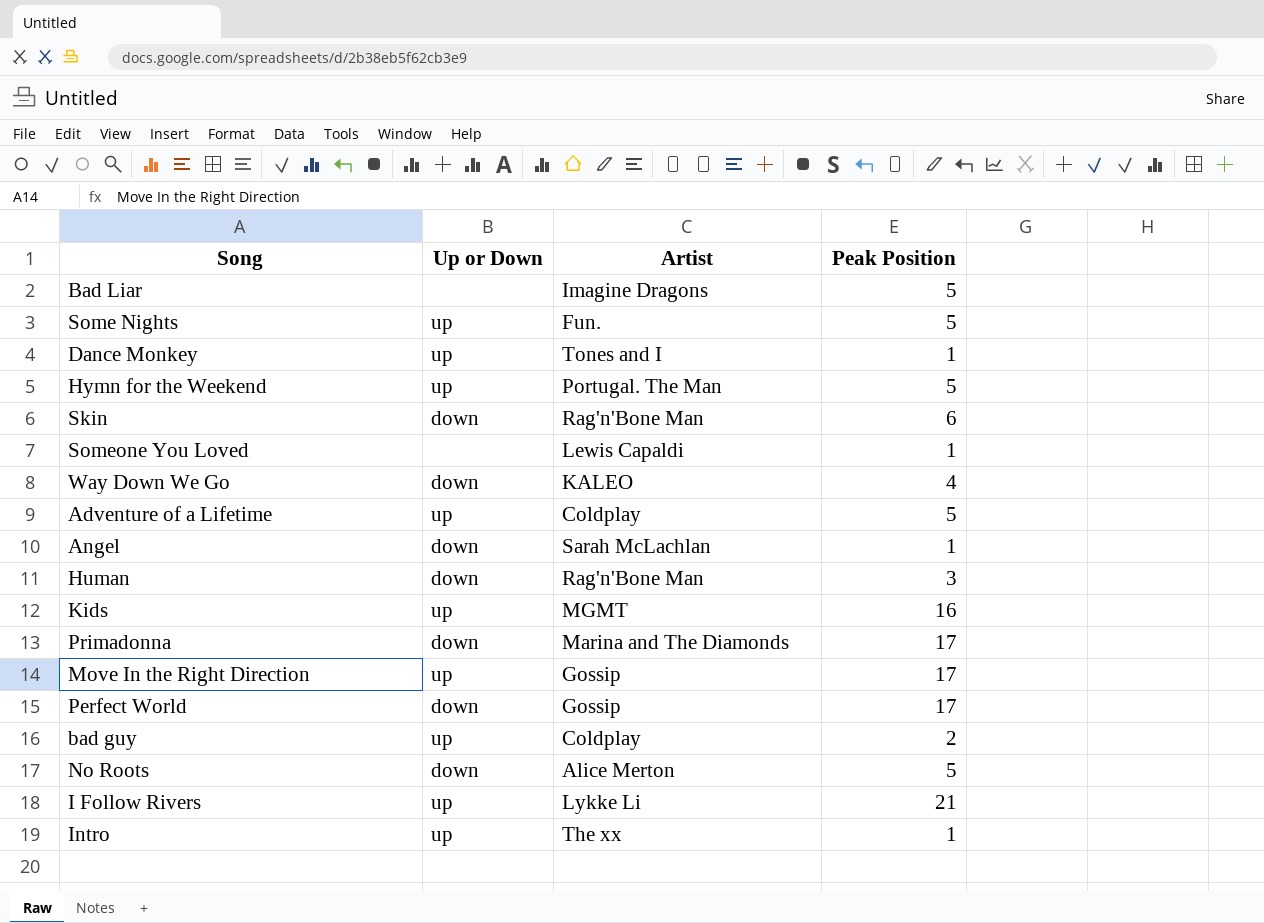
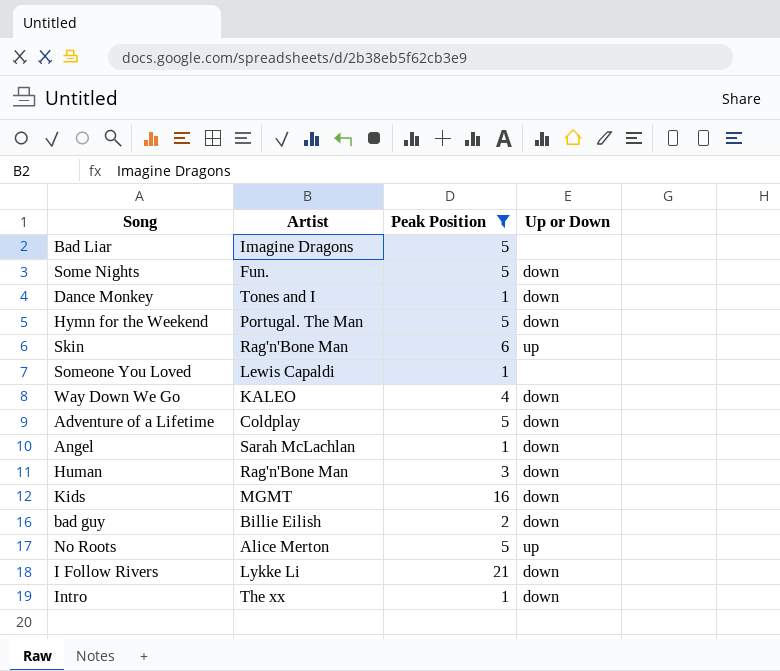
filter: none -> Peak Position != 17
column Up or Down | position: 2 -> 4
Some Nights | Up or Down: up -> down
Dance Monkey | Up or Down: up -> down
Hymn for the Weekend | Up or Down: up -> down
Skin | Up or Down: down -> up
Adventure of a Lifetime | Up or Down: up -> down
Kids | Up or Down: up -> down
bad guy | Artist: Coldplay -> Billie Eilish
bad guy | Up or Down: up -> down
No Roots | Up or Down: down -> up
I Follow Rivers | Up or Down: up -> down
Intro | Up or Down: up -> down

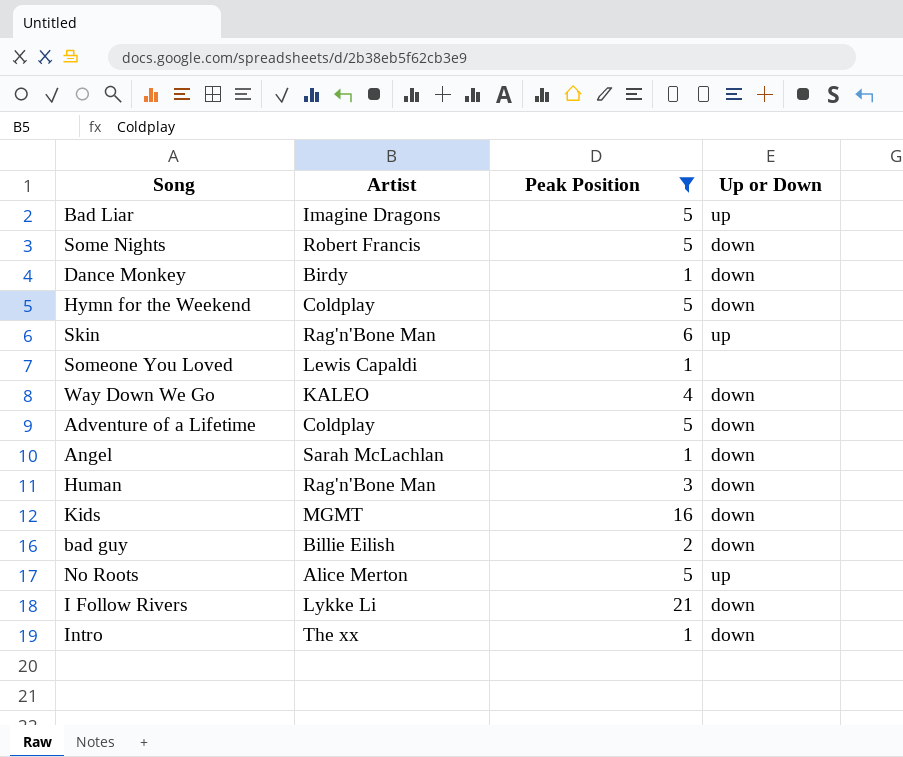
Bad Liar | Up or Down: none -> up
Some Nights | Artist: Fun. -> Robert Francis
Dance Monkey | Artist: Tones and I -> Birdy
Hymn for the Weekend | Artist: Portugal. The Man -> Coldplay

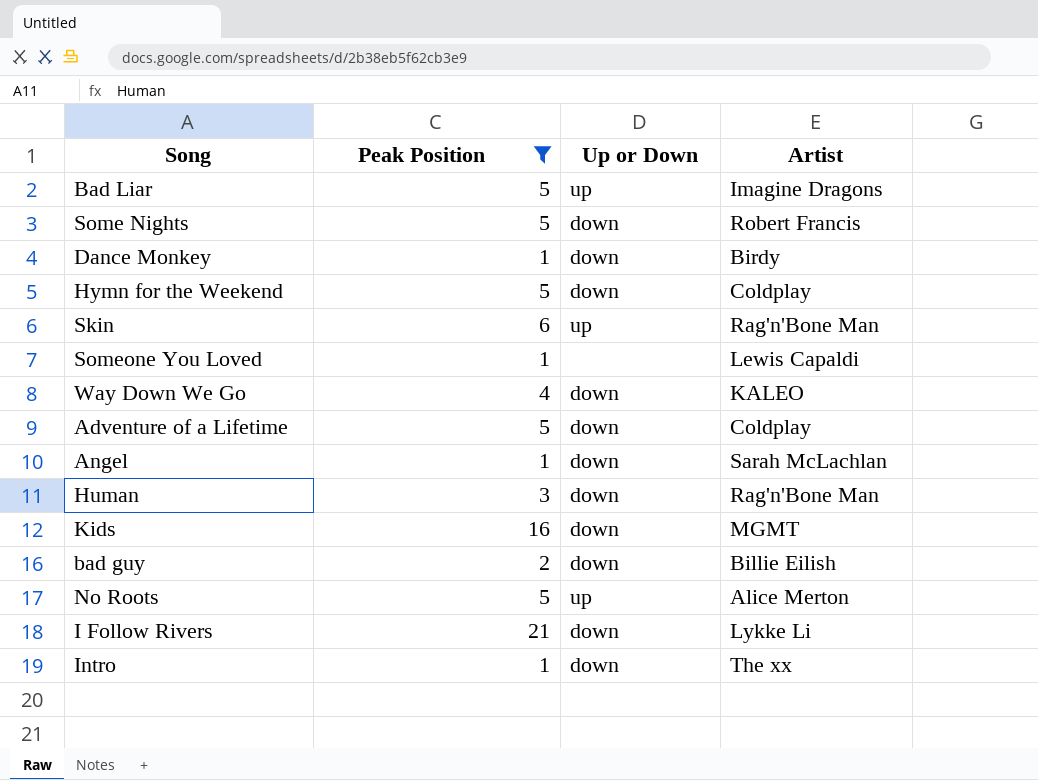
column Artist | position: 2 -> 4

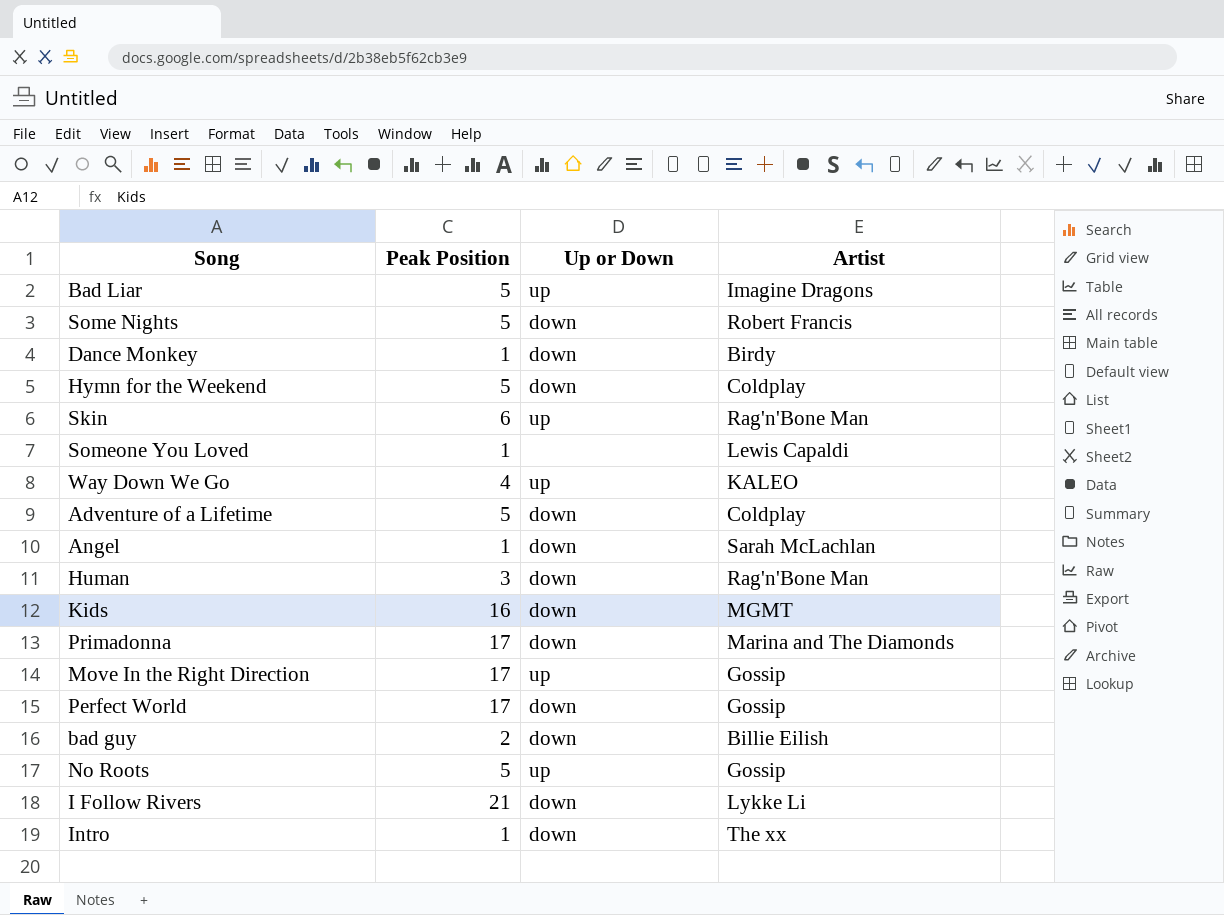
filter: Peak Position != 17 -> none
Way Down We Go | Up or Down: down -> up
No Roots | Artist: Alice Merton -> Gossip

